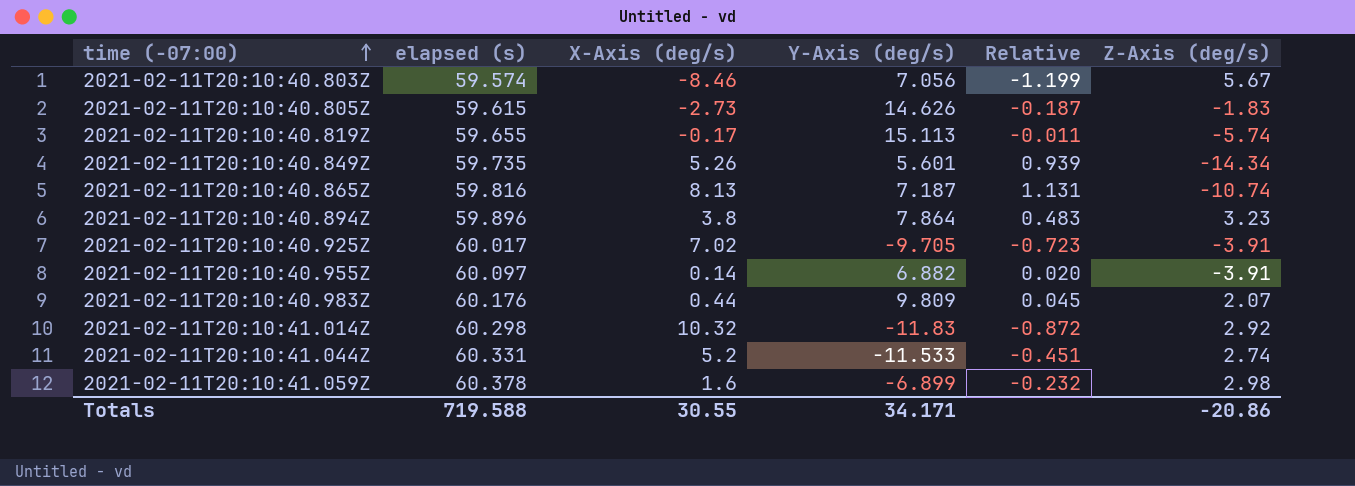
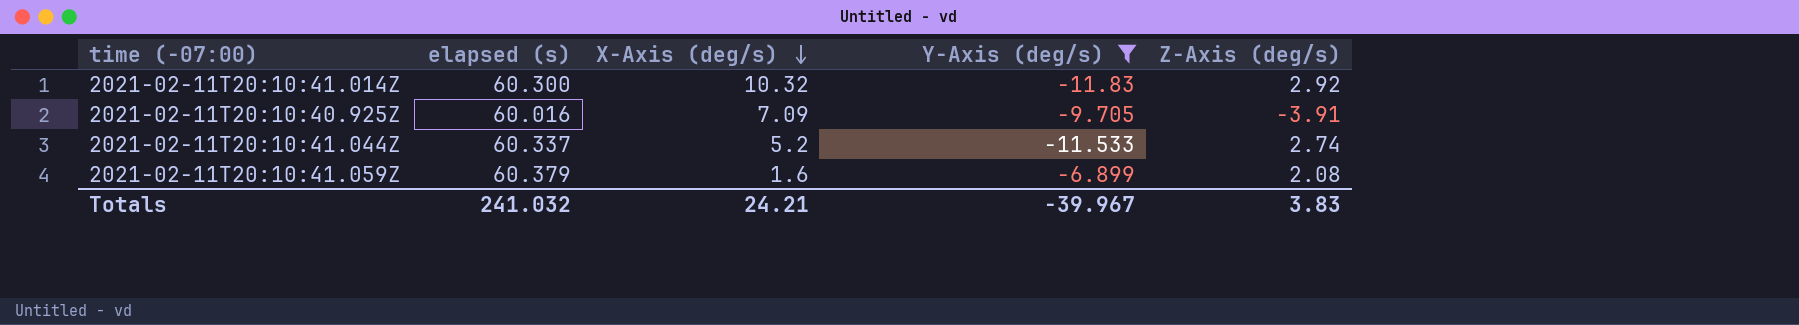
filter: none -> Y-Axis (deg/s) <= -6.899
row order: time (-07:00) ascending -> X-Axis (deg/s) descending
column Relative | formula: [X-Axis (deg/s)] / [Y-Axis (deg/s)] -> none
2021-02-11T20:10:41.014Z | elapsed (s): 60.298 -> 60.300
2021-02-11T20:10:40.925Z | elapsed (s): 60.017 -> 60.016
2021-02-11T20:10:40.925Z | X-Axis (deg/s): 7.02 -> 7.09
2021-02-11T20:10:41.044Z | elapsed (s): 60.331 -> 60.337
2021-02-11T20:10:41.059Z | elapsed (s): 60.378 -> 60.379
2021-02-11T20:10:41.059Z | Z-Axis (deg/s): 2.98 -> 2.08
Totals | elapsed (s): 719.588 -> 241.032
Totals | X-Axis (deg/s): 30.55 -> 24.21
Totals | Y-Axis (deg/s): 34.171 -> -39.967
Totals | Z-Axis (deg/s): -20.86 -> 3.83

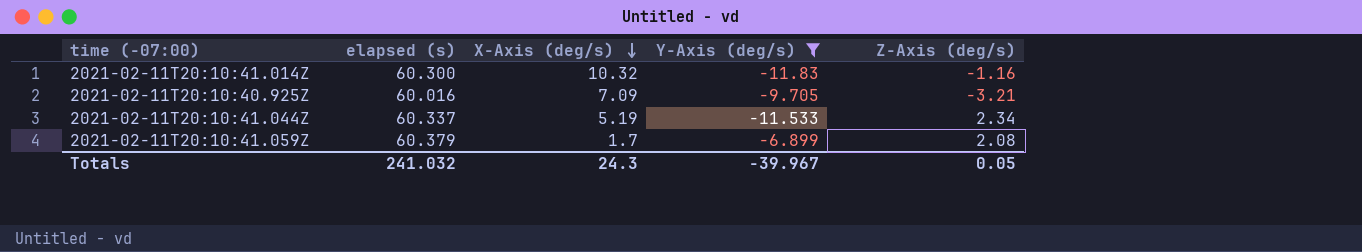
2021-02-11T20:10:41.014Z | Z-Axis (deg/s): 2.92 -> -1.16
2021-02-11T20:10:40.925Z | Z-Axis (deg/s): -3.91 -> -3.21
2021-02-11T20:10:41.044Z | X-Axis (deg/s): 5.2 -> 5.19
2021-02-11T20:10:41.044Z | Z-Axis (deg/s): 2.74 -> 2.34
2021-02-11T20:10:41.059Z | X-Axis (deg/s): 1.6 -> 1.7
Totals | X-Axis (deg/s): 24.21 -> 24.3
Totals | Z-Axis (deg/s): 3.83 -> 0.05

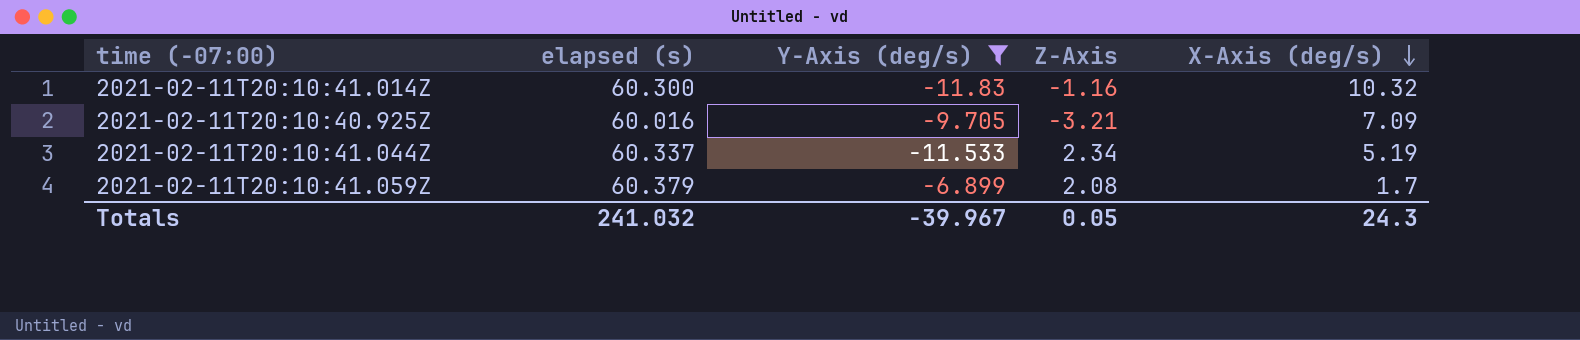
column name: Z-Axis (deg/s) -> Z-Axis
column X-Axis (deg/s) | position: 3 -> 5

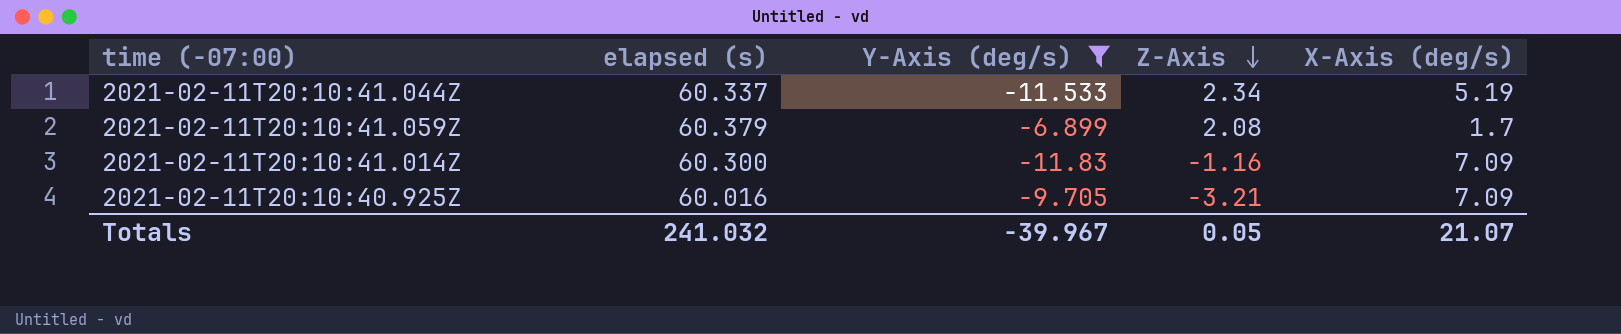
row order: X-Axis (deg/s) descending -> Z-Axis descending
2021-02-11T20:10:41.014Z | X-Axis (deg/s): 10.32 -> 7.09
Totals | X-Axis (deg/s): 24.3 -> 21.07

